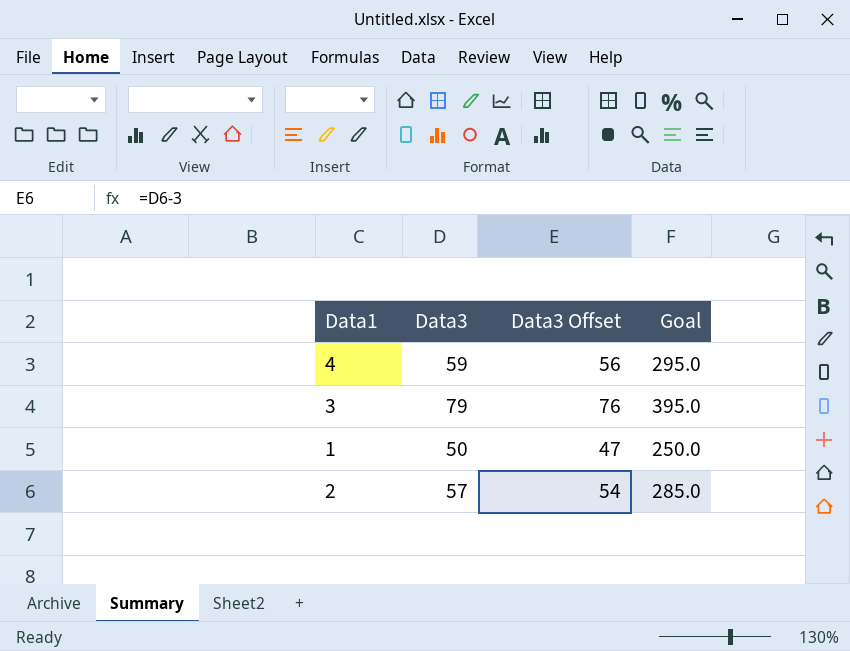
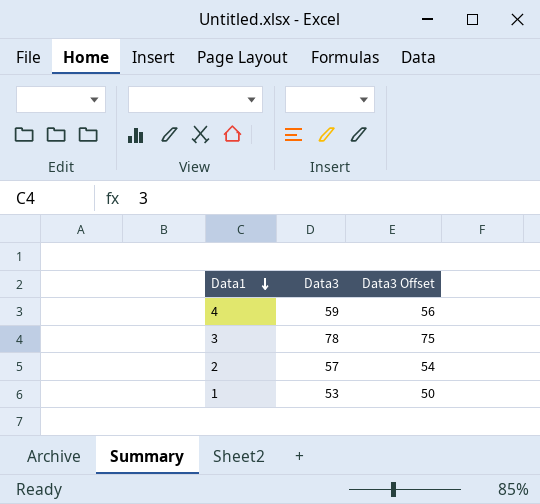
row order: none -> Data1 descending
column Goal | formula: [Data3] * 5 -> none
3 | Data3: 79 -> 78
3 | Data3 Offset: 76 -> 75
1 | Data3: 50 -> 53
1 | Data3 Offset: 47 -> 50

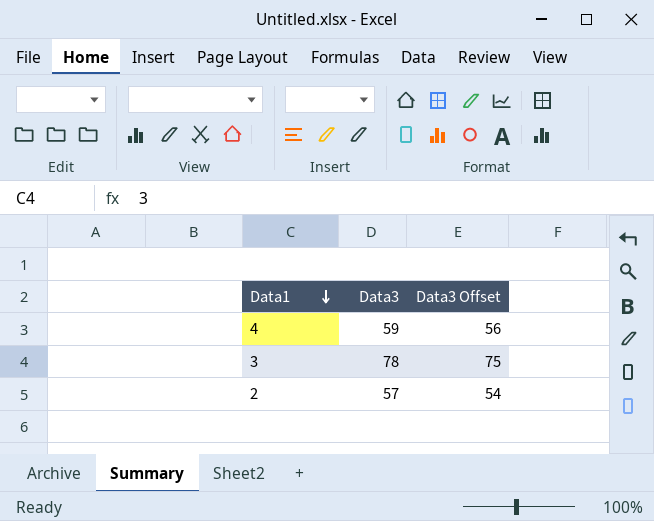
row 1: 53 | 50 -> none

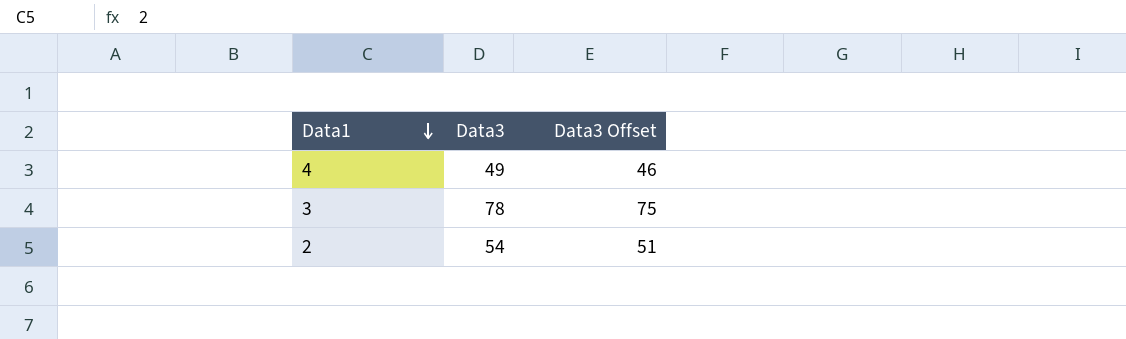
4 | Data3: 59 -> 49
4 | Data3 Offset: 56 -> 46
2 | Data3: 57 -> 54
2 | Data3 Offset: 54 -> 51

